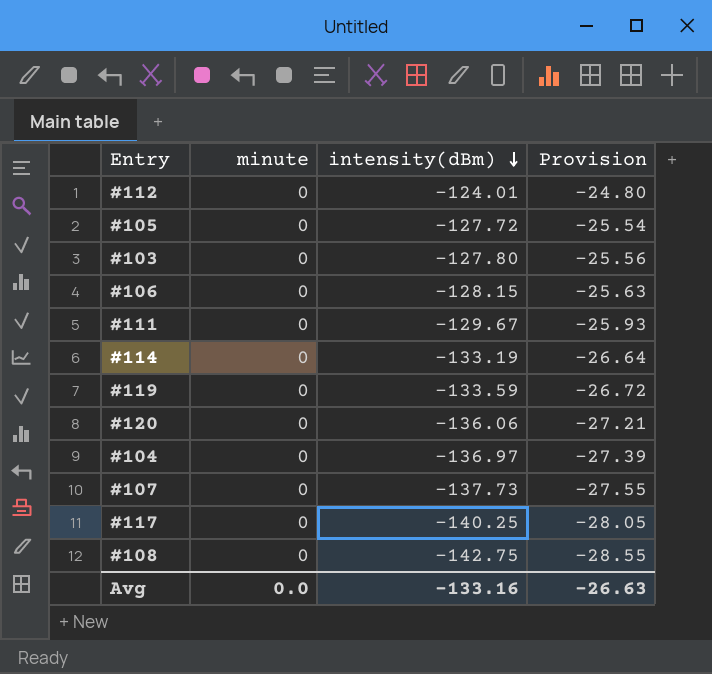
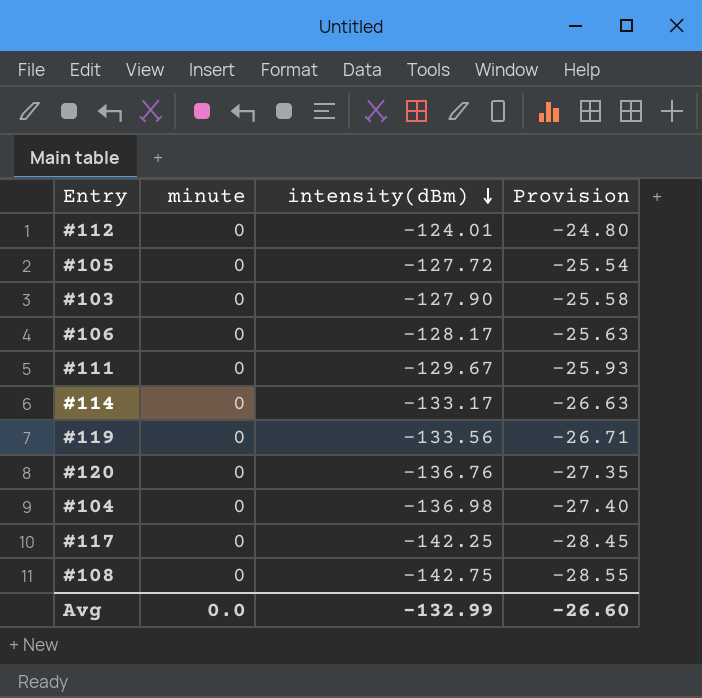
row #107: 0 | -137.73 | -27.55 -> none
#103 | intensity(dBm): -127.80 -> -127.90
#103 | Provision: -25.56 -> -25.58
#106 | intensity(dBm): -128.15 -> -128.17
#114 | intensity(dBm): -133.19 -> -133.17
#114 | Provision: -26.64 -> -26.63
#119 | intensity(dBm): -133.59 -> -133.56
#119 | Provision: -26.72 -> -26.71
#120 | intensity(dBm): -136.06 -> -136.76
#120 | Provision: -27.21 -> -27.35
#104 | intensity(dBm): -136.97 -> -136.98
#104 | Provision: -27.39 -> -27.40
#117 | intensity(dBm): -140.25 -> -142.25
#117 | Provision: -28.05 -> -28.45
Avg | intensity(dBm): -133.16 -> -132.99
Avg | Provision: -26.63 -> -26.60

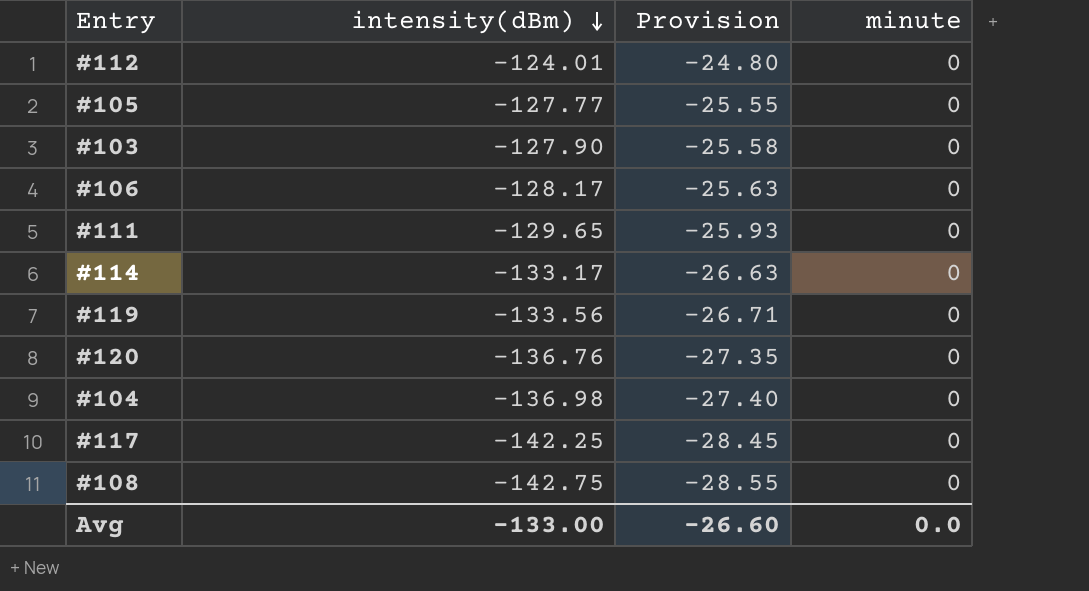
column minute | position: 2 -> 4
#105 | intensity(dBm): -127.72 -> -127.77
#105 | Provision: -25.54 -> -25.55
#111 | intensity(dBm): -129.67 -> -129.65
Avg | intensity(dBm): -132.99 -> -133.00

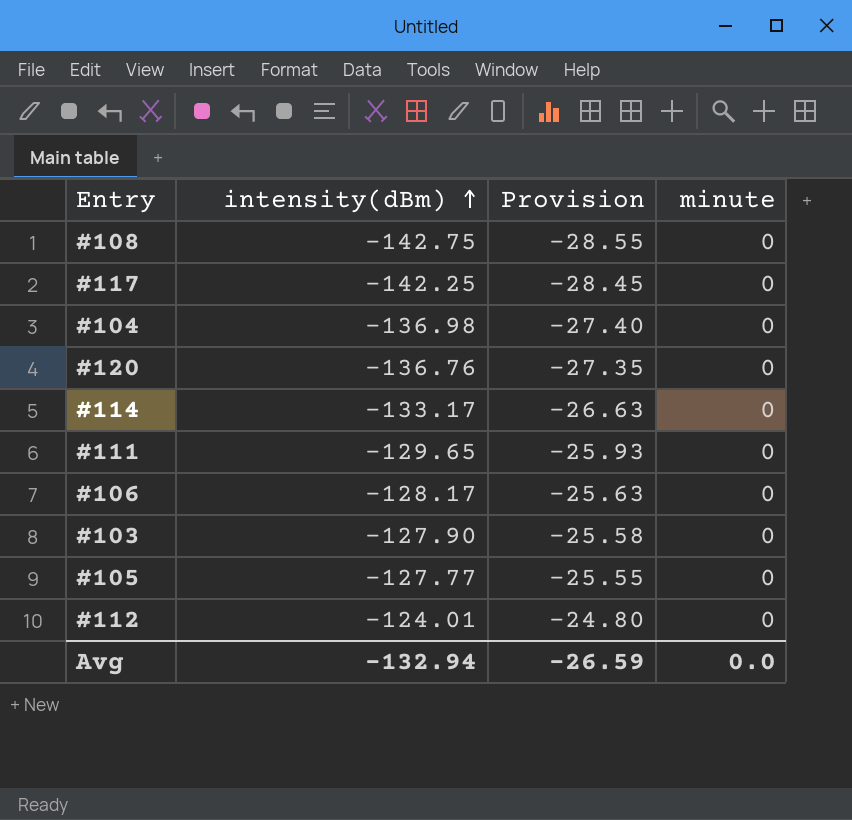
row order: intensity(dBm) descending -> intensity(dBm) ascending
row #119: -133.56 | -26.71 | 0 -> none
Avg | intensity(dBm): -133.00 -> -132.94
Avg | Provision: -26.60 -> -26.59

